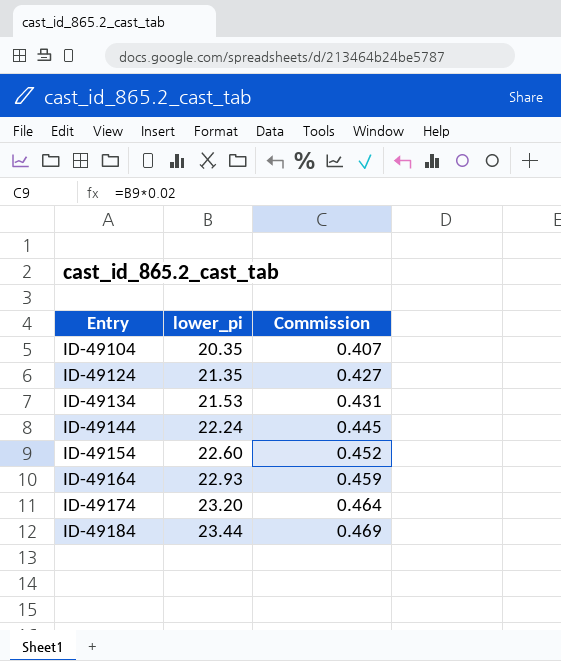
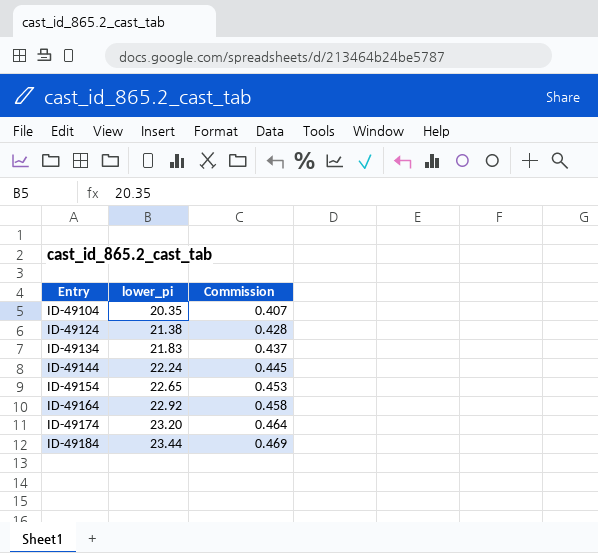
ID-49124 | lower_pi: 21.35 -> 21.38
ID-49124 | Commission: 0.427 -> 0.428
ID-49134 | lower_pi: 21.53 -> 21.83
ID-49134 | Commission: 0.431 -> 0.437
ID-49154 | lower_pi: 22.60 -> 22.65
ID-49154 | Commission: 0.452 -> 0.453
ID-49164 | lower_pi: 22.93 -> 22.92
ID-49164 | Commission: 0.459 -> 0.458

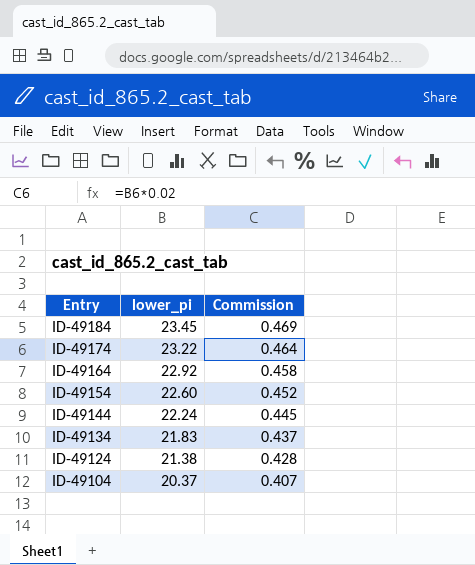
row order: Entry ascending -> Entry descending
ID-49184 | lower_pi: 23.44 -> 23.45
ID-49174 | lower_pi: 23.20 -> 23.22
ID-49154 | lower_pi: 22.65 -> 22.60
ID-49154 | Commission: 0.453 -> 0.452
ID-49104 | lower_pi: 20.35 -> 20.37

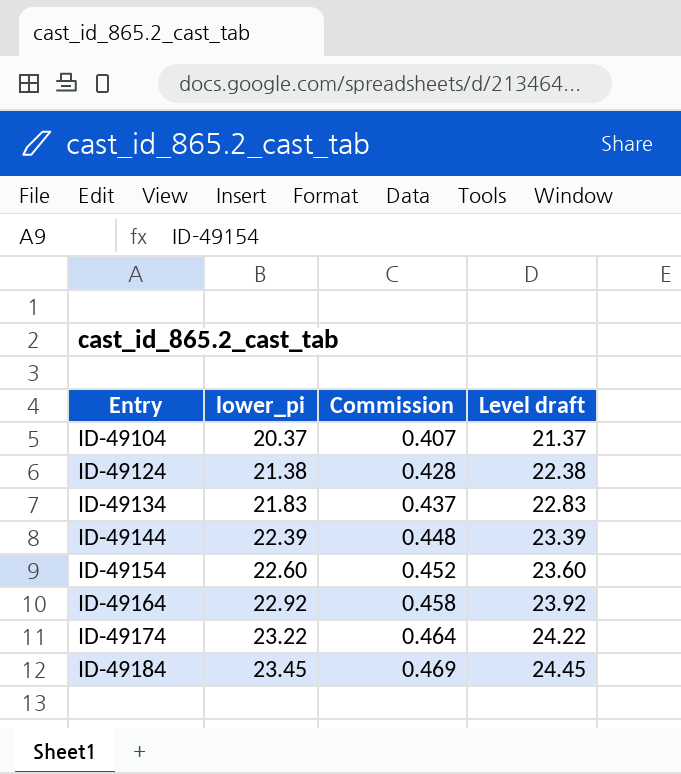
row order: Entry descending -> Entry ascending
column Level draft | formula: none -> [lower_pi] + 1
ID-49144 | lower_pi: 22.24 -> 22.39
ID-49144 | Commission: 0.445 -> 0.448

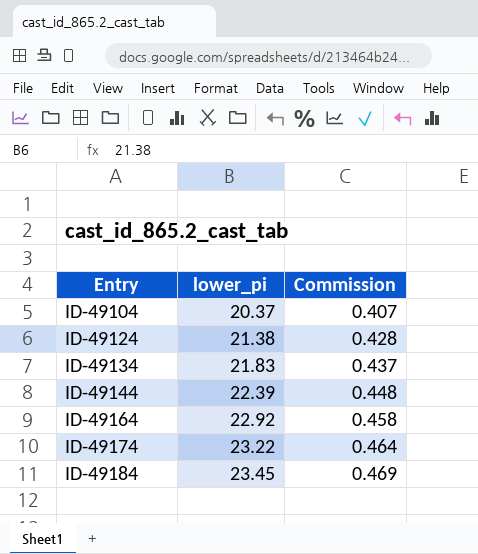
column Level draft | formula: [lower_pi] + 1 -> none
row ID-49154: 22.60 | 0.452 | 23.60 -> none

